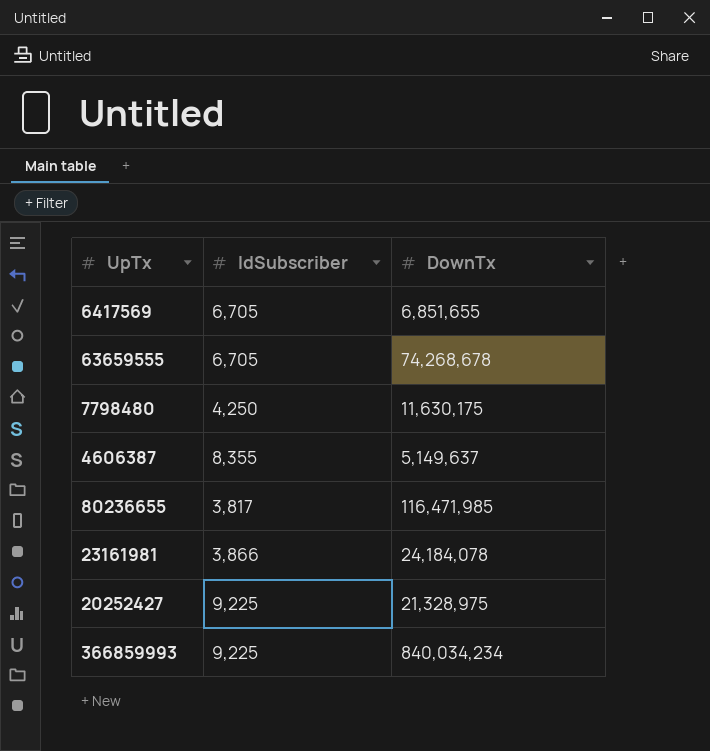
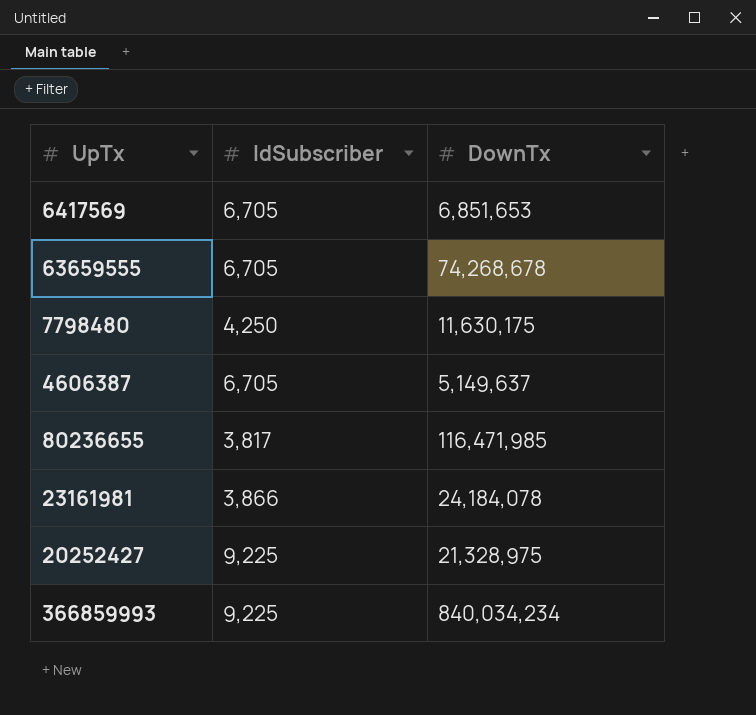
6417569 | DownTx: 6,851,655 -> 6,851,653
4606387 | IdSubscriber: 8,355 -> 6,705

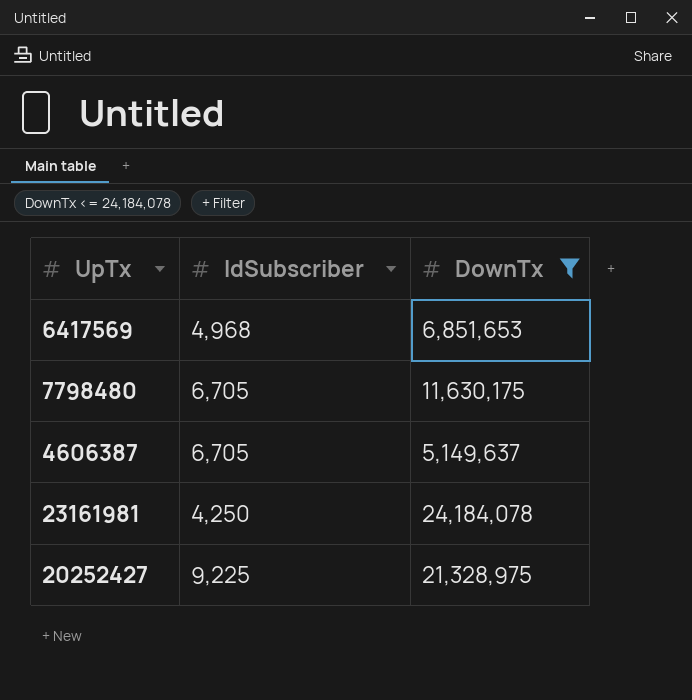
filter: none -> DownTx <= 24,184,078
6417569 | IdSubscriber: 6,705 -> 4,968
7798480 | IdSubscriber: 4,250 -> 6,705
23161981 | IdSubscriber: 3,866 -> 4,250

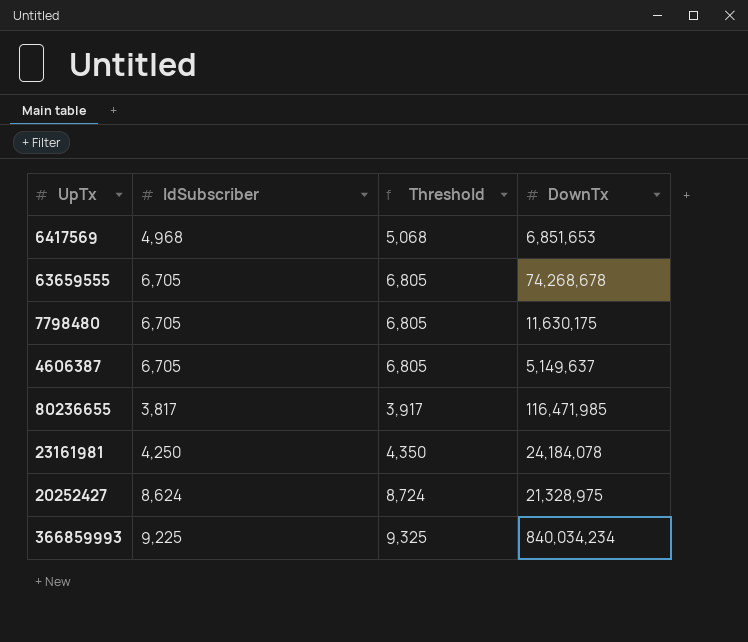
filter: DownTx <= 24,184,078 -> none
column Threshold | formula: none -> [IdSubscriber] + 100
20252427 | IdSubscriber: 9,225 -> 8,624

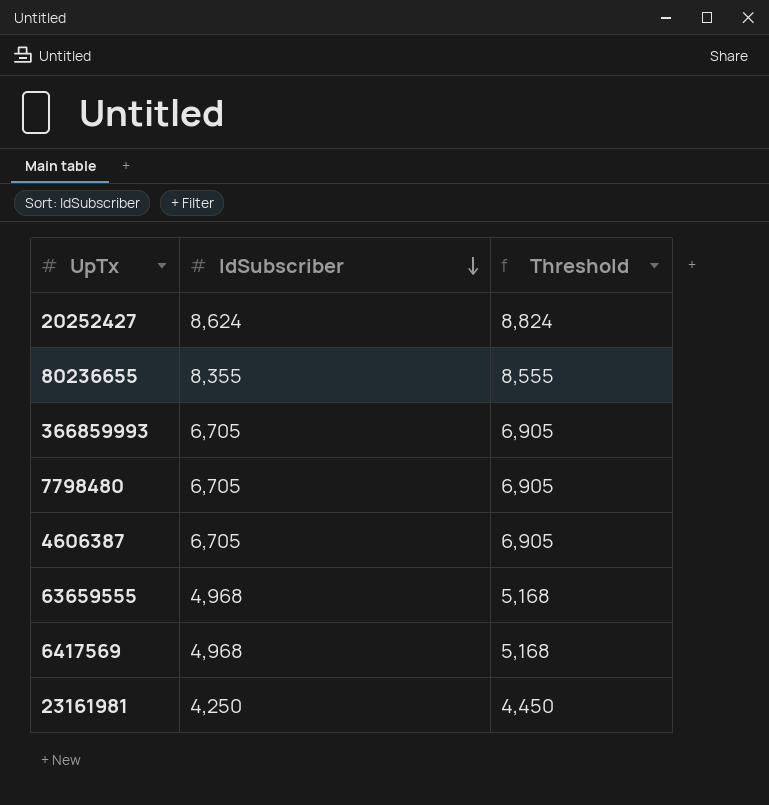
row order: none -> IdSubscriber descending
column DownTx | position: 4 -> none
column Threshold | formula: [IdSubscriber] + 100 -> [IdSubscriber] + 200
80236655 | IdSubscriber: 3,817 -> 8,355
366859993 | IdSubscriber: 9,225 -> 6,705
63659555 | IdSubscriber: 6,705 -> 4,968

